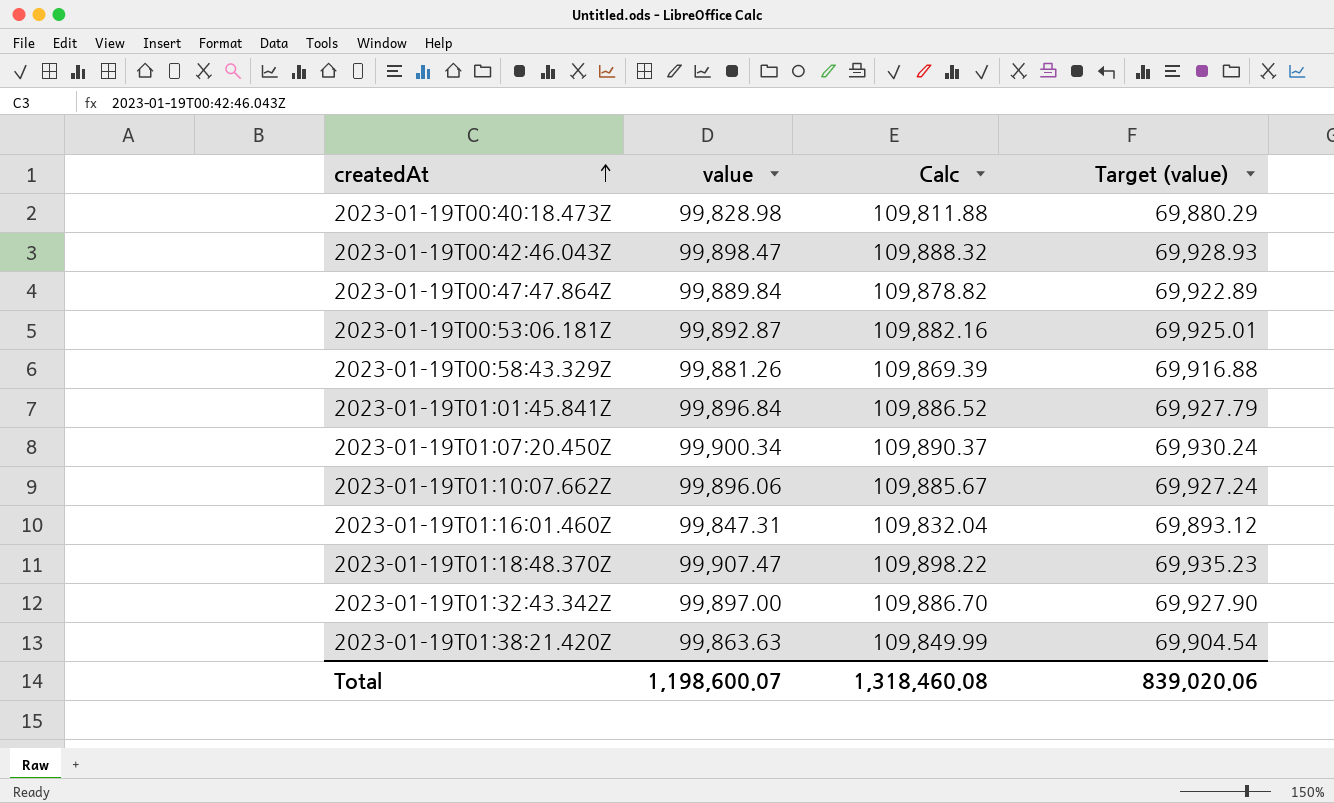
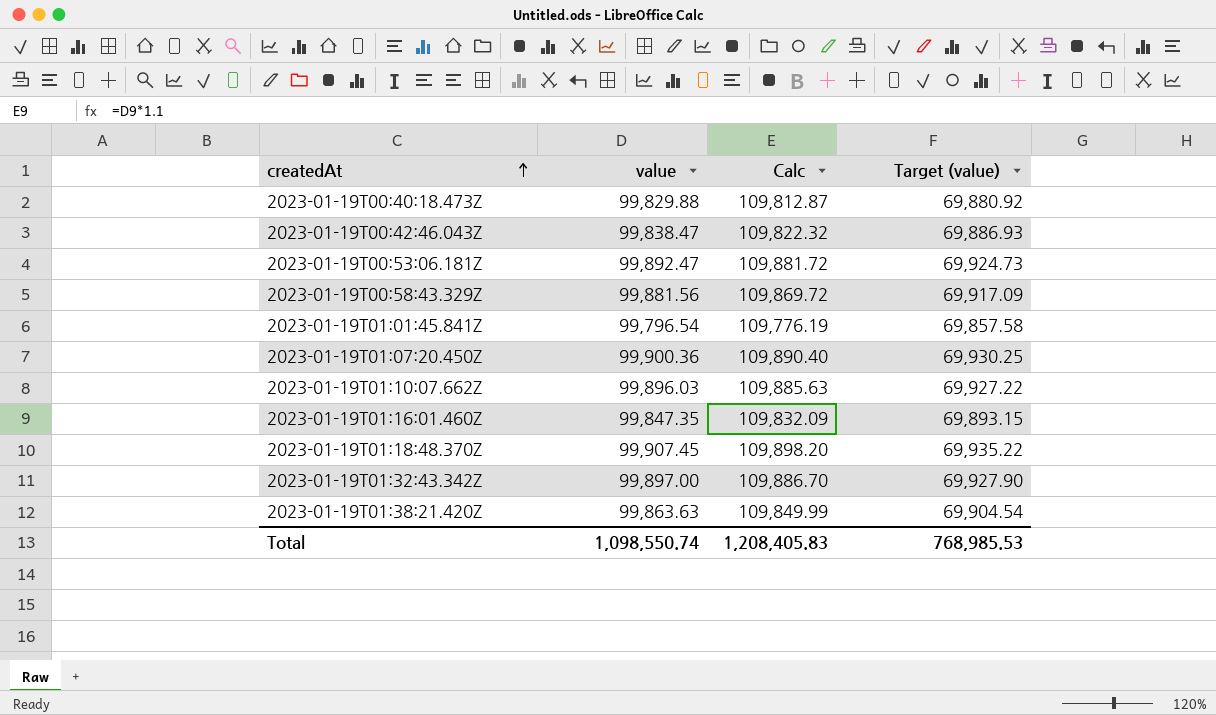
row 2023-01-19T00:47:47.864Z: 99,889.84 | 109,878.82 | 69,922.89 -> none
2023-01-19T00:40:18.473Z | value: 99,828.98 -> 99,829.88
2023-01-19T00:40:18.473Z | Calc: 109,811.88 -> 109,812.87
2023-01-19T00:40:18.473Z | Target (value): 69,880.29 -> 69,880.92
2023-01-19T00:42:46.043Z | value: 99,898.47 -> 99,838.47
2023-01-19T00:42:46.043Z | Calc: 109,888.32 -> 109,822.32
2023-01-19T00:42:46.043Z | Target (value): 69,928.93 -> 69,886.93
2023-01-19T00:53:06.181Z | value: 99,892.87 -> 99,892.47
2023-01-19T00:53:06.181Z | Calc: 109,882.16 -> 109,881.72
2023-01-19T00:53:06.181Z | Target (value): 69,925.01 -> 69,924.73
2023-01-19T00:58:43.329Z | value: 99,881.26 -> 99,881.56
2023-01-19T00:58:43.329Z | Calc: 109,869.39 -> 109,869.72
2023-01-19T00:58:43.329Z | Target (value): 69,916.88 -> 69,917.09
2023-01-19T01:01:45.841Z | value: 99,896.84 -> 99,796.54
2023-01-19T01:01:45.841Z | Calc: 109,886.52 -> 109,776.19
2023-01-19T01:01:45.841Z | Target (value): 69,927.79 -> 69,857.58
2023-01-19T01:07:20.450Z | value: 99,900.34 -> 99,900.36
2023-01-19T01:07:20.450Z | Calc: 109,890.37 -> 109,890.40
2023-01-19T01:07:20.450Z | Target (value): 69,930.24 -> 69,930.25
2023-01-19T01:10:07.662Z | value: 99,896.06 -> 99,896.03
2023-01-19T01:10:07.662Z | Calc: 109,885.67 -> 109,885.63
2023-01-19T01:10:07.662Z | Target (value): 69,927.24 -> 69,927.22
2023-01-19T01:16:01.460Z | value: 99,847.31 -> 99,847.35
2023-01-19T01:16:01.460Z | Calc: 109,832.04 -> 109,832.09
2023-01-19T01:16:01.460Z | Target (value): 69,893.12 -> 69,893.15
2023-01-19T01:18:48.370Z | value: 99,907.47 -> 99,907.45
2023-01-19T01:18:48.370Z | Calc: 109,898.22 -> 109,898.20
2023-01-19T01:18:48.370Z | Target (value): 69,935.23 -> 69,935.22
Total | value: 1,198,600.07 -> 1,098,550.74
Total | Calc: 1,318,460.08 -> 1,208,405.83
Total | Target (value): 839,020.06 -> 768,985.53

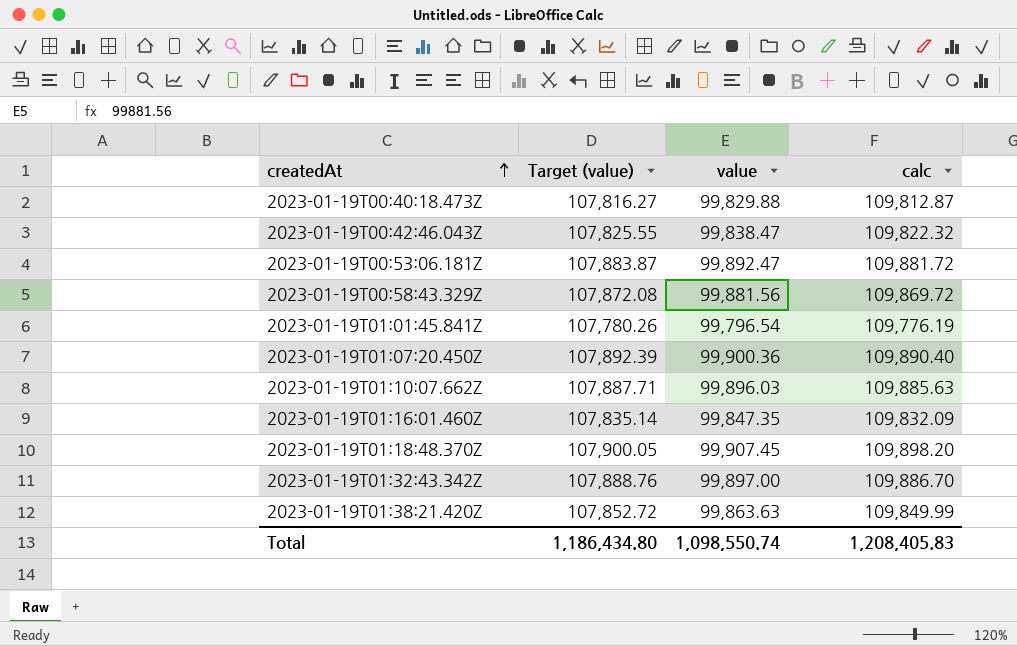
column Target (value) | formula: [value] * 0.7 -> [value] * 1.08
column Target (value) | position: 4 -> 2
column name: Calc -> calc
Total | Target (value): 768,985.53 -> 1,186,434.80

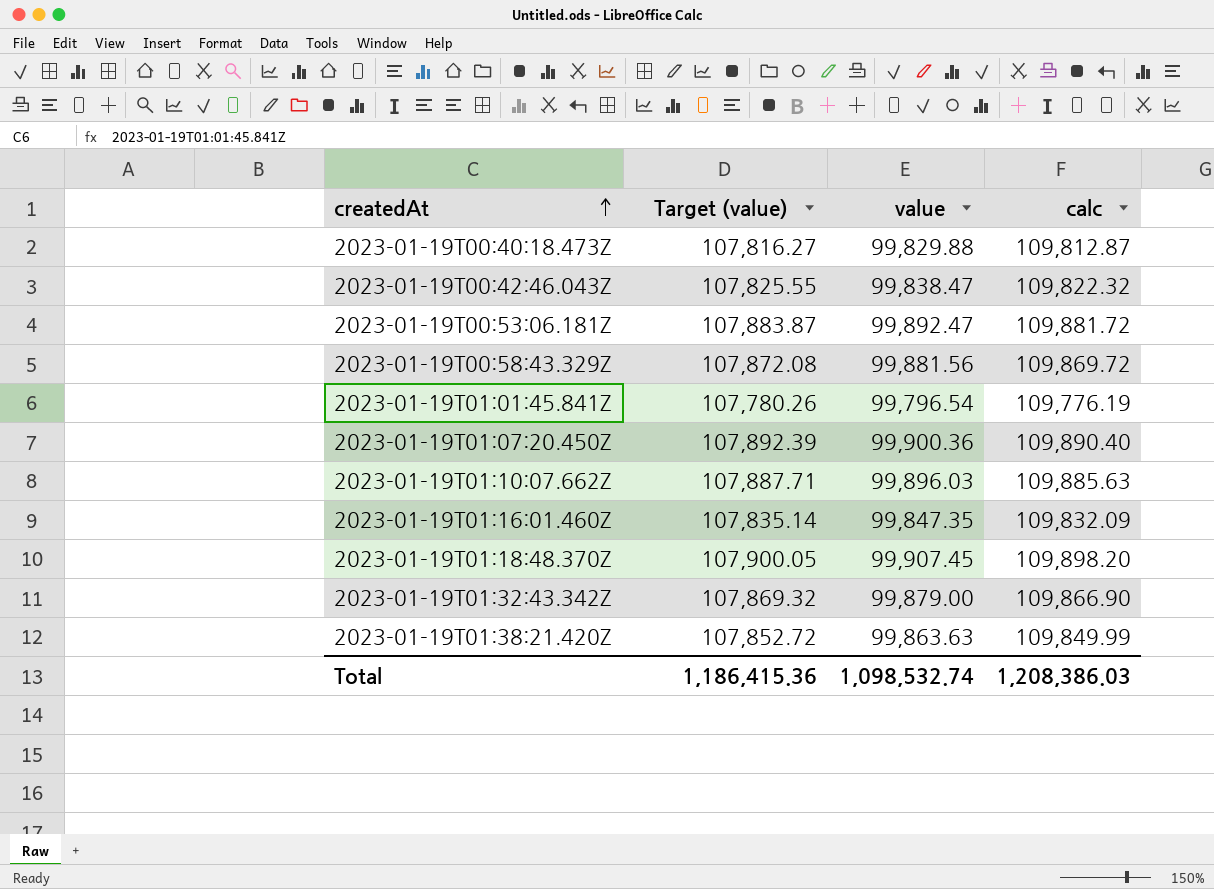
2023-01-19T01:32:43.342Z | Target (value): 107,888.76 -> 107,869.32
2023-01-19T01:32:43.342Z | value: 99,897.00 -> 99,879.00
2023-01-19T01:32:43.342Z | calc: 109,886.70 -> 109,866.90
Total | Target (value): 1,186,434.80 -> 1,186,415.36
Total | value: 1,098,550.74 -> 1,098,532.74
Total | calc: 1,208,405.83 -> 1,208,386.03

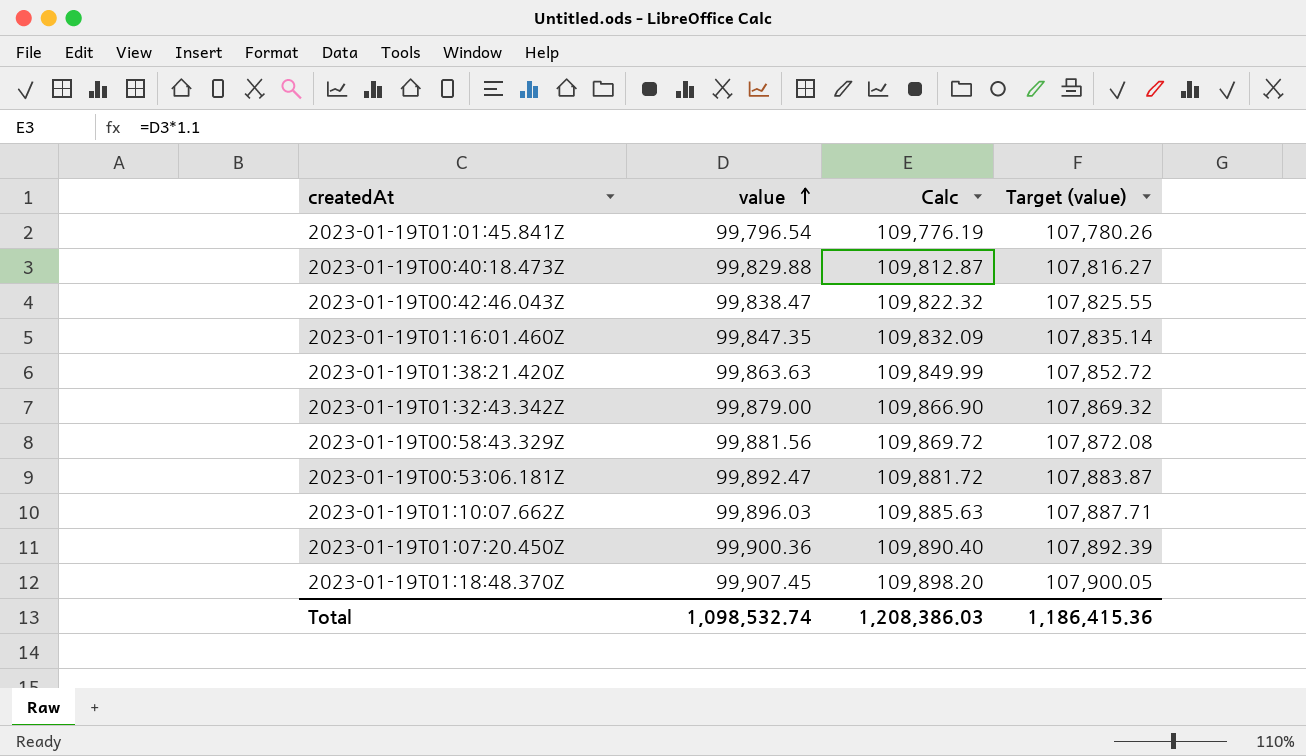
row order: createdAt ascending -> value ascending
column name: calc -> Calc
column Target (value) | position: 2 -> 4

